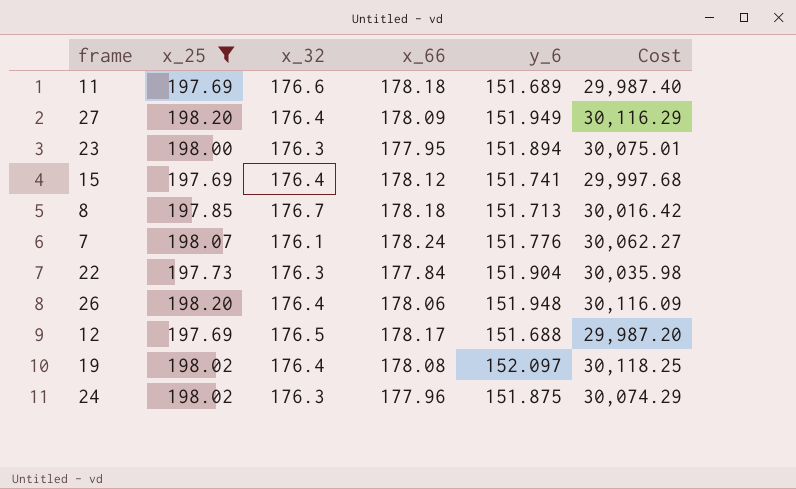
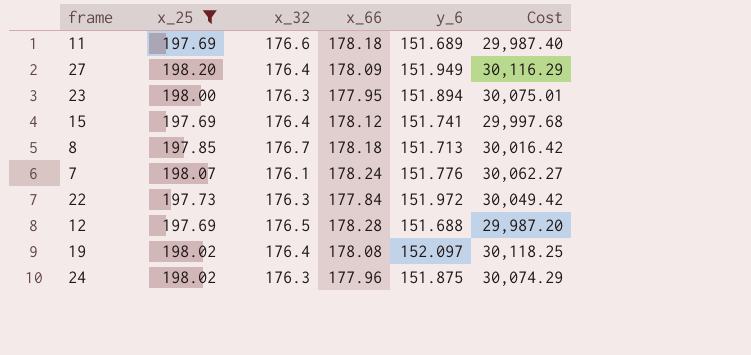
row 26: 198.20 | 176.4 | 178.06 | 151.948 | 30,116.09 -> none
22 | y_6: 151.904 -> 151.972
22 | Cost: 30,035.98 -> 30,049.42
12 | x_66: 178.17 -> 178.28

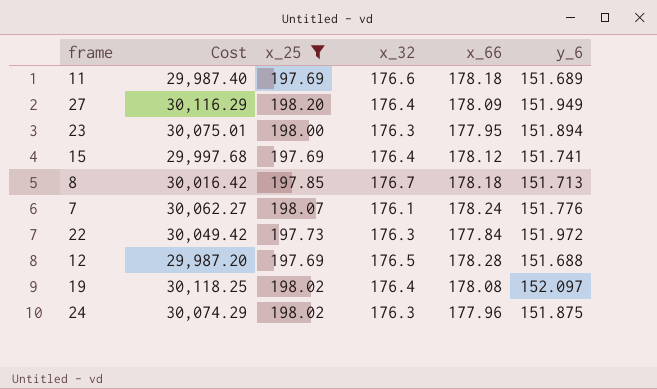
column Cost | position: 6 -> 2

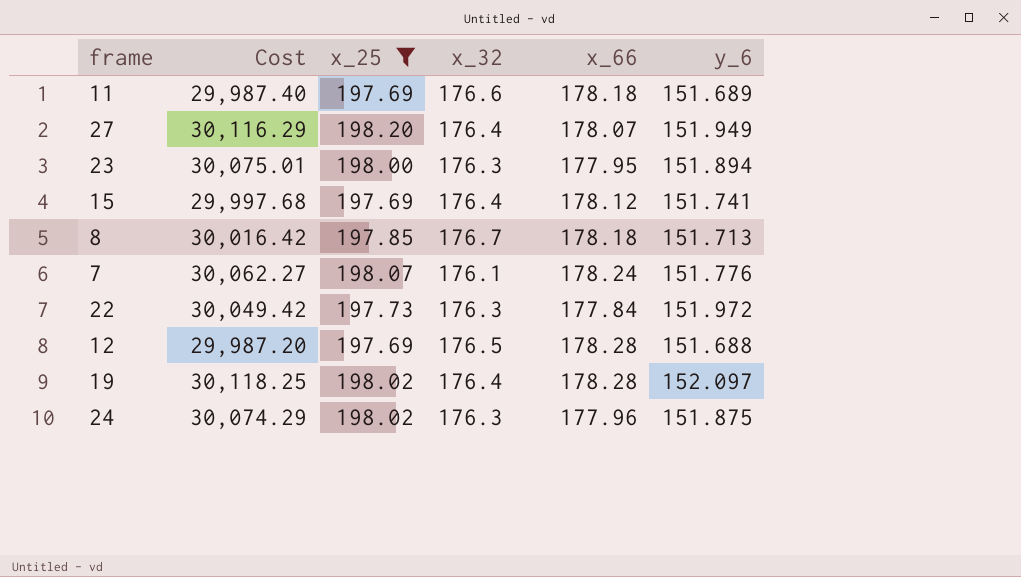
27 | x_66: 178.09 -> 178.07
19 | x_66: 178.08 -> 178.28

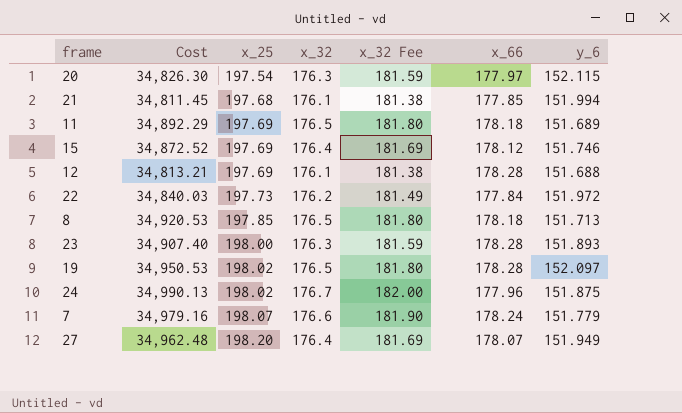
filter: x_25 >= 197.69 -> none
row order: none -> x_25 ascending
column Cost | formula: [x_25] * [y_6] -> [x_25] * [x_32]
column x_32 Fee | formula: none -> [x_32] * 1.03
11 | x_32: 176.6 -> 176.5
15 | y_6: 151.741 -> 151.746
12 | x_32: 176.5 -> 176.1
22 | x_32: 176.3 -> 176.2
8 | x_32: 176.7 -> 176.5
23 | x_66: 177.95 -> 178.28
23 | y_6: 151.894 -> 151.893
19 | x_32: 176.4 -> 176.5
24 | x_32: 176.3 -> 176.7
7 | x_32: 176.1 -> 176.6
7 | y_6: 151.776 -> 151.779

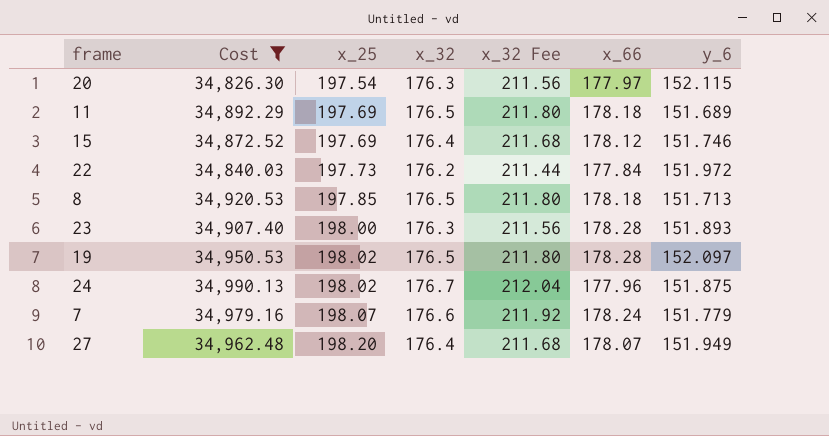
filter: none -> Cost >= 34,826.30
column x_32 Fee | formula: [x_32] * 1.03 -> [x_32] * 1.2

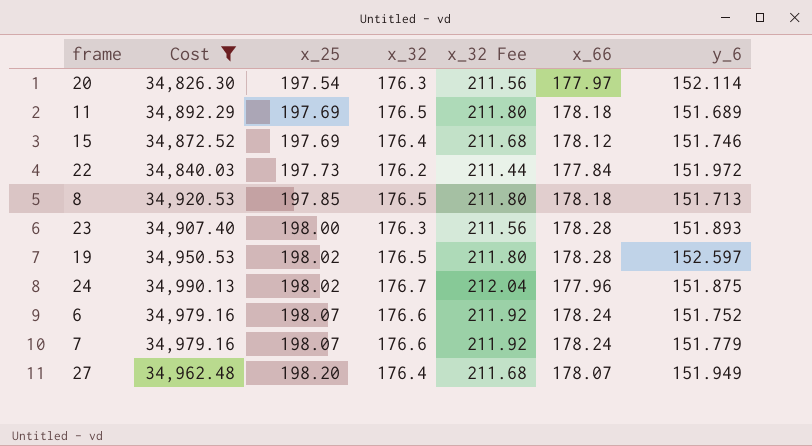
20 | y_6: 152.115 -> 152.114
19 | y_6: 152.097 -> 152.597
row 6: none -> 34,979.16 | 198.07 | 176.6 | 211.92 | 178.24 | 151.752

